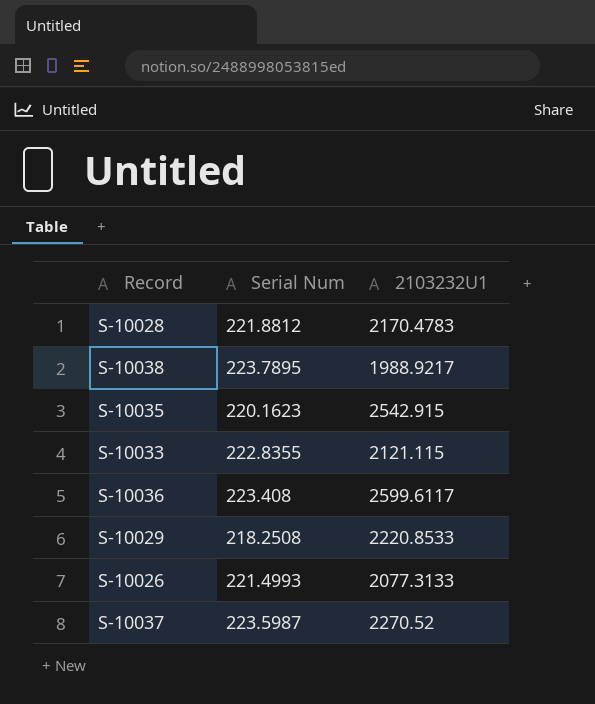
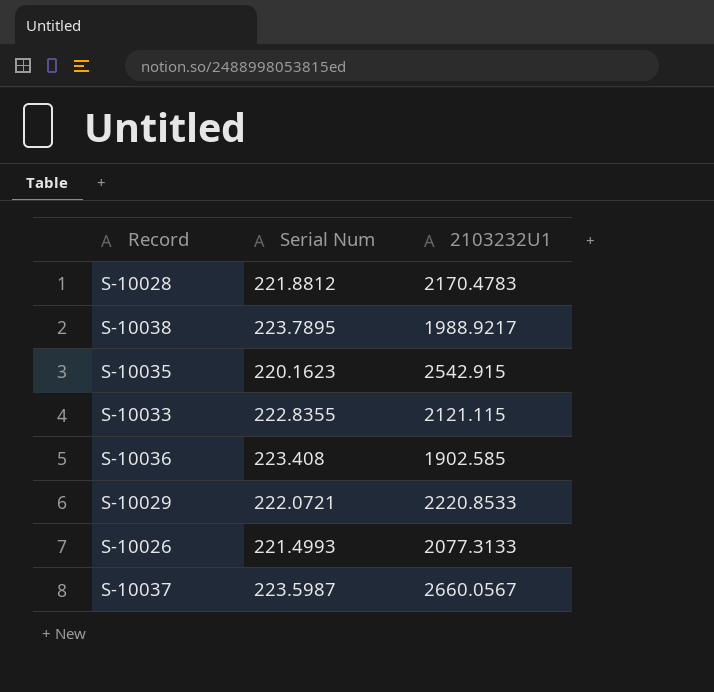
S-10036 | 2103232U1: 2599.6117 -> 1902.585
S-10029 | Serial Num: 218.2508 -> 222.0721
S-10037 | 2103232U1: 2270.52 -> 2660.0567

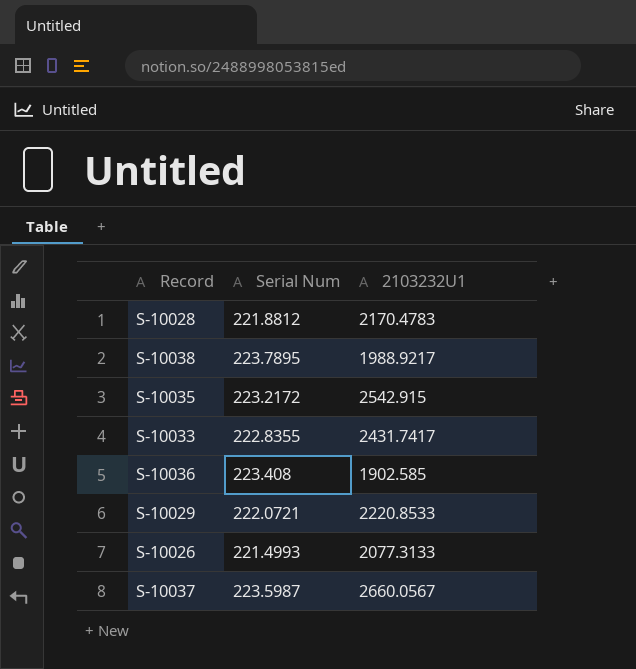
S-10035 | Serial Num: 220.1623 -> 223.2172
S-10033 | 2103232U1: 2121.115 -> 2431.7417

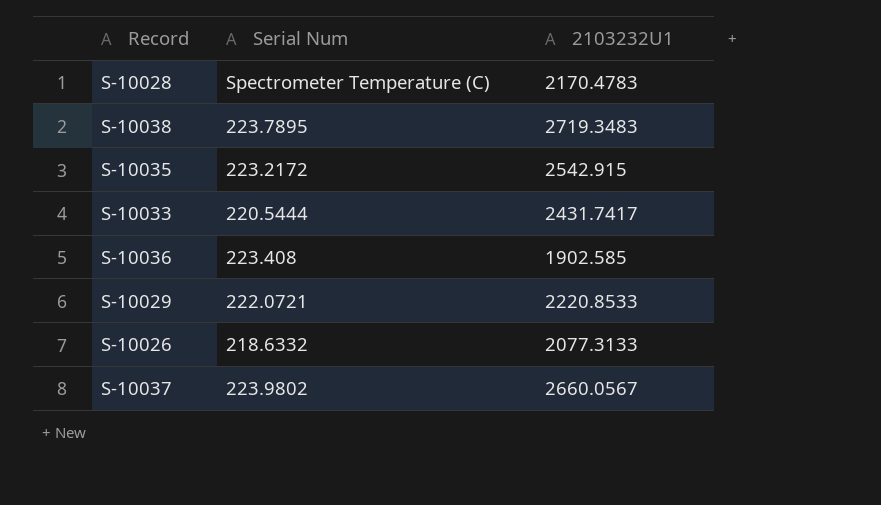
S-10028 | Serial Num: 221.8812 -> Spectrometer Temperature (C)
S-10038 | 2103232U1: 1988.9217 -> 2719.3483
S-10033 | Serial Num: 222.8355 -> 220.5444
S-10026 | Serial Num: 221.4993 -> 218.6332
S-10037 | Serial Num: 223.5987 -> 223.9802

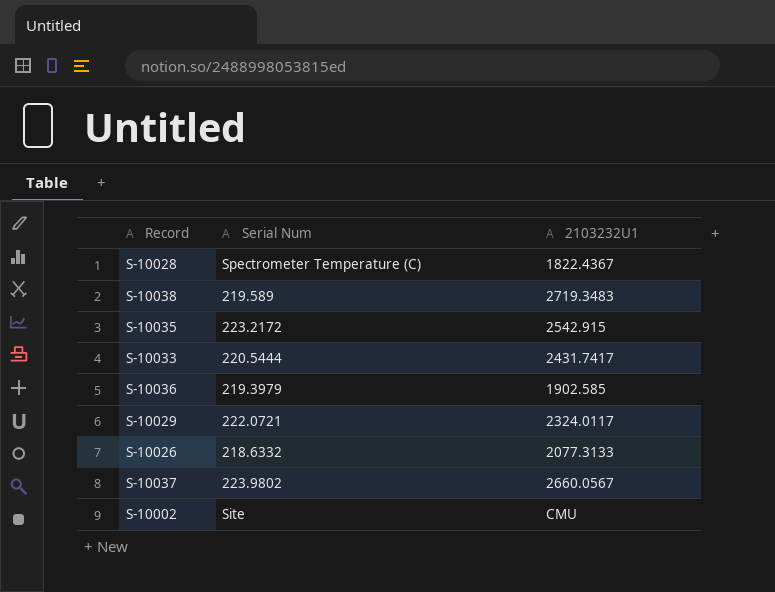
S-10028 | 2103232U1: 2170.4783 -> 1822.4367
S-10038 | Serial Num: 223.7895 -> 219.589
S-10036 | Serial Num: 223.408 -> 219.3979
S-10029 | 2103232U1: 2220.8533 -> 2324.0117
row S-10002: none -> Site | CMU

